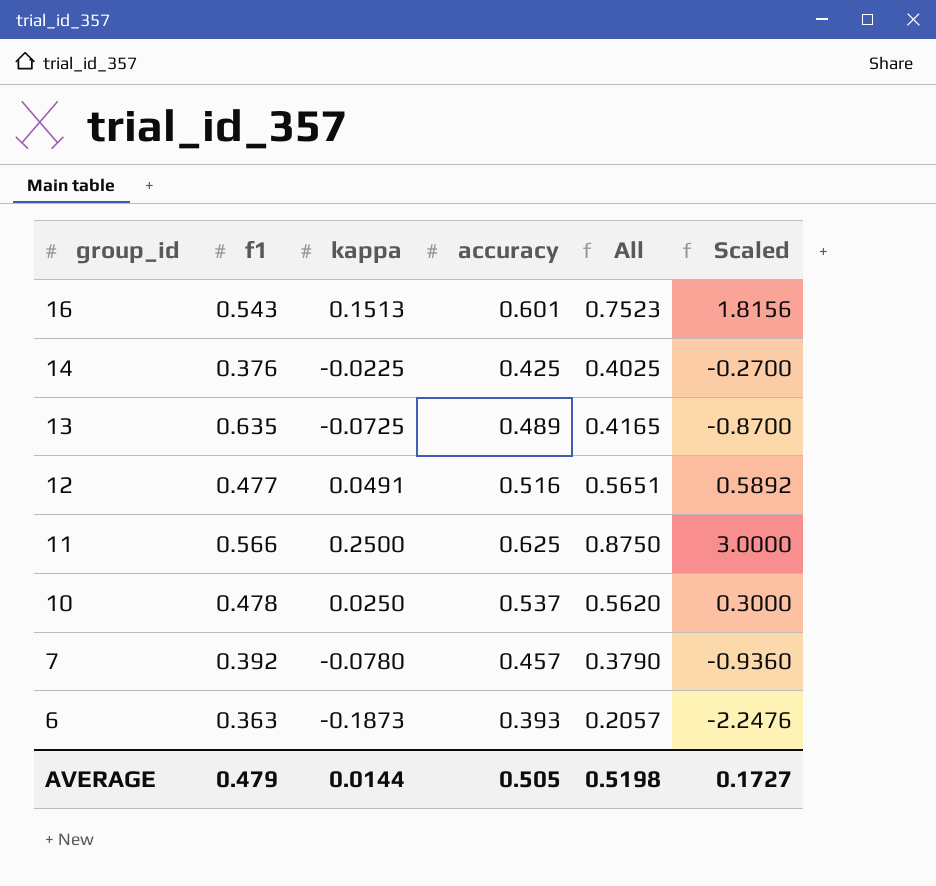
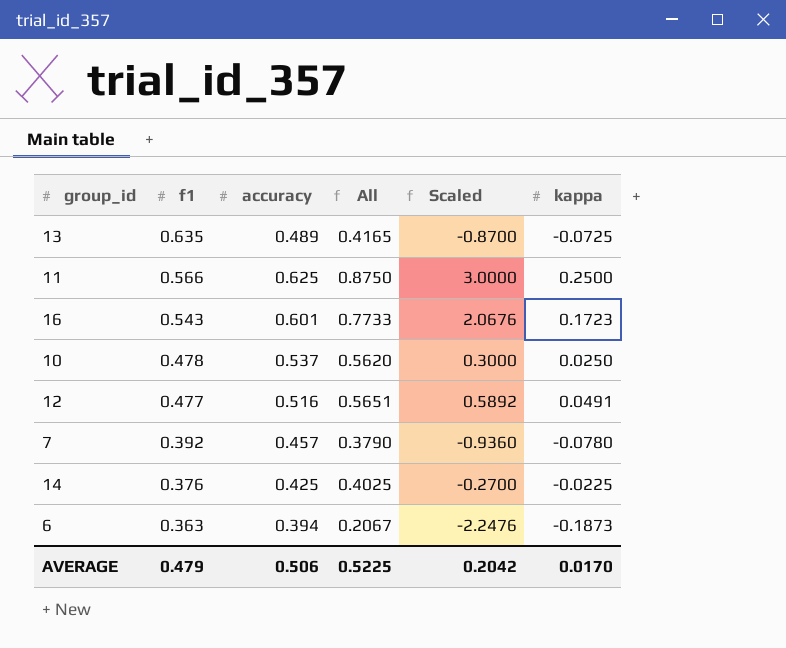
row order: group_id descending -> f1 descending
column kappa | position: 3 -> 6
16 | All: 0.7523 -> 0.7733
16 | Scaled: 1.8156 -> 2.0676
16 | kappa: 0.1513 -> 0.1723
6 | accuracy: 0.393 -> 0.394
6 | All: 0.2057 -> 0.2067
AVERAGE | accuracy: 0.505 -> 0.506
AVERAGE | All: 0.5198 -> 0.5225
AVERAGE | Scaled: 0.1727 -> 0.2042
AVERAGE | kappa: 0.0144 -> 0.0170

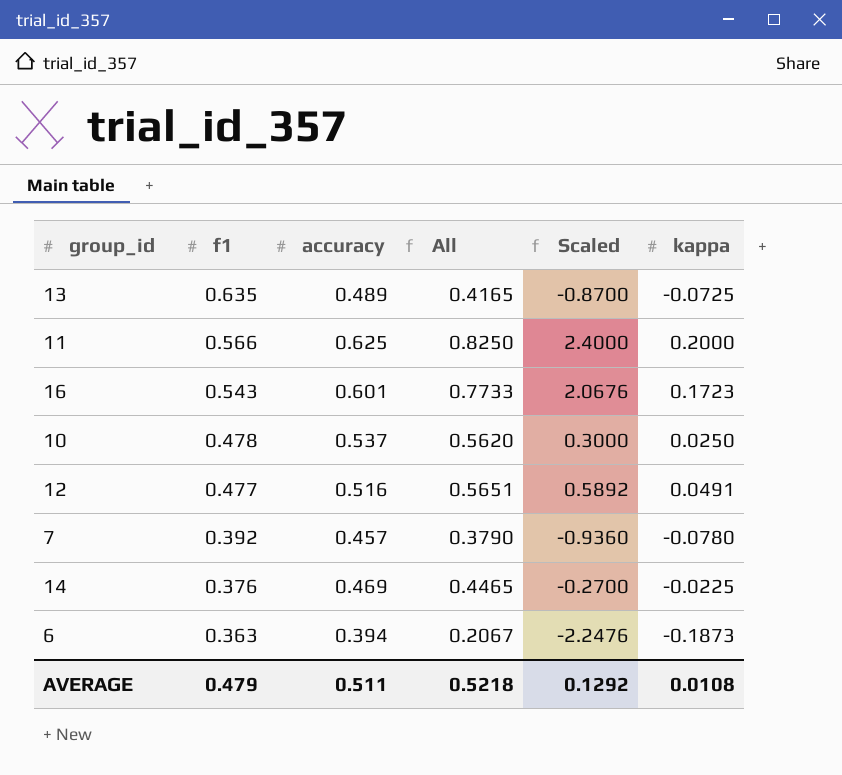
11 | All: 0.8750 -> 0.8250
11 | Scaled: 3.0000 -> 2.4000
11 | kappa: 0.2500 -> 0.2000
14 | accuracy: 0.425 -> 0.469
14 | All: 0.4025 -> 0.4465
AVERAGE | accuracy: 0.506 -> 0.511
AVERAGE | All: 0.5225 -> 0.5218
AVERAGE | Scaled: 0.2042 -> 0.1292
AVERAGE | kappa: 0.0170 -> 0.0108

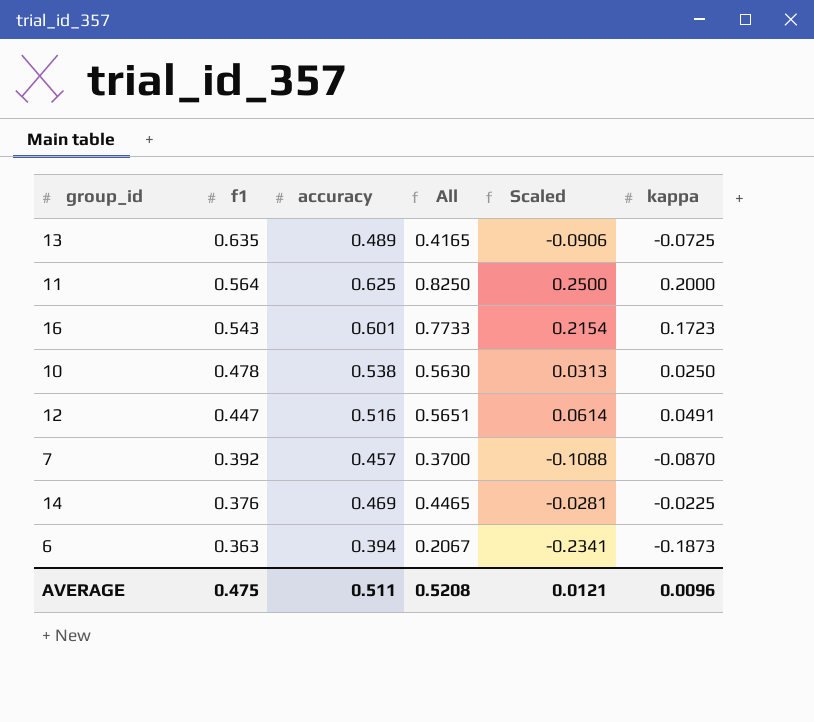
column Scaled | formula: [kappa] * 12 -> [kappa] * 1.25
11 | f1: 0.566 -> 0.564
10 | accuracy: 0.537 -> 0.538
10 | All: 0.5620 -> 0.5630
12 | f1: 0.477 -> 0.447
7 | All: 0.3790 -> 0.3700
7 | kappa: -0.0780 -> -0.0870
AVERAGE | f1: 0.479 -> 0.475
AVERAGE | All: 0.5218 -> 0.5208
AVERAGE | Scaled: 0.1292 -> 0.0121
AVERAGE | kappa: 0.0108 -> 0.0096

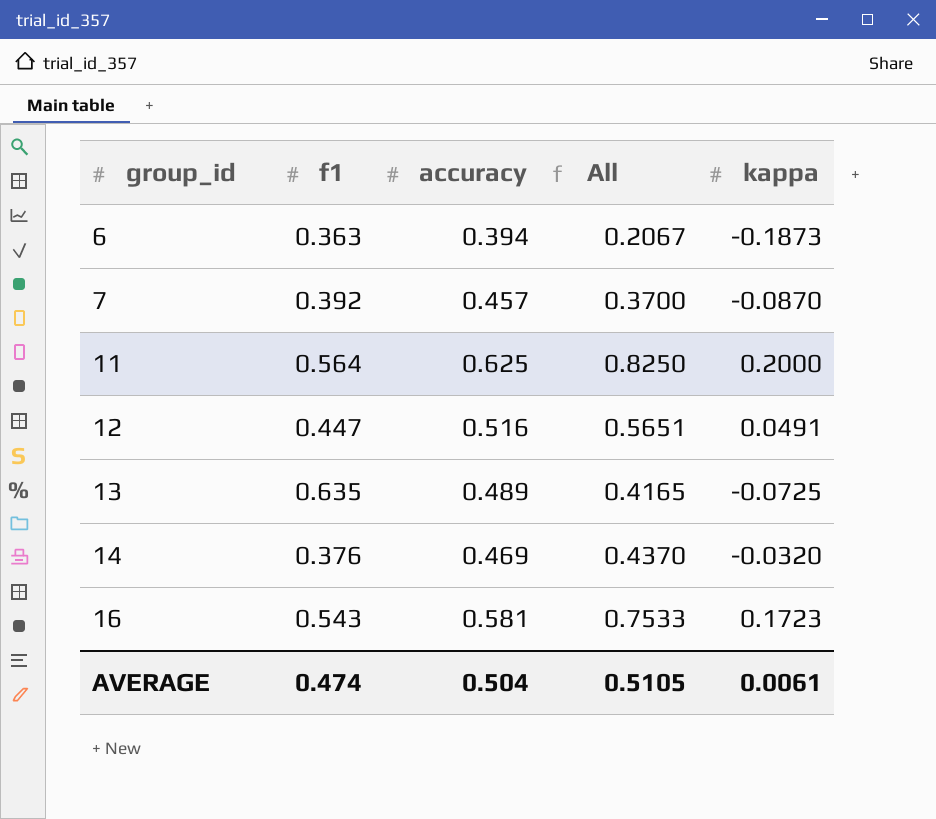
row order: f1 descending -> group_id ascending
column Scaled | formula: [kappa] * 1.25 -> none
row 10: 0.478 | 0.538 | 0.5630 | 0.0313 | 0.0250 -> none
14 | All: 0.4465 -> 0.4370
14 | kappa: -0.0225 -> -0.0320
16 | accuracy: 0.601 -> 0.581
16 | All: 0.7733 -> 0.7533
AVERAGE | f1: 0.475 -> 0.474
AVERAGE | accuracy: 0.511 -> 0.504
AVERAGE | All: 0.5208 -> 0.5105
AVERAGE | kappa: 0.0096 -> 0.0061

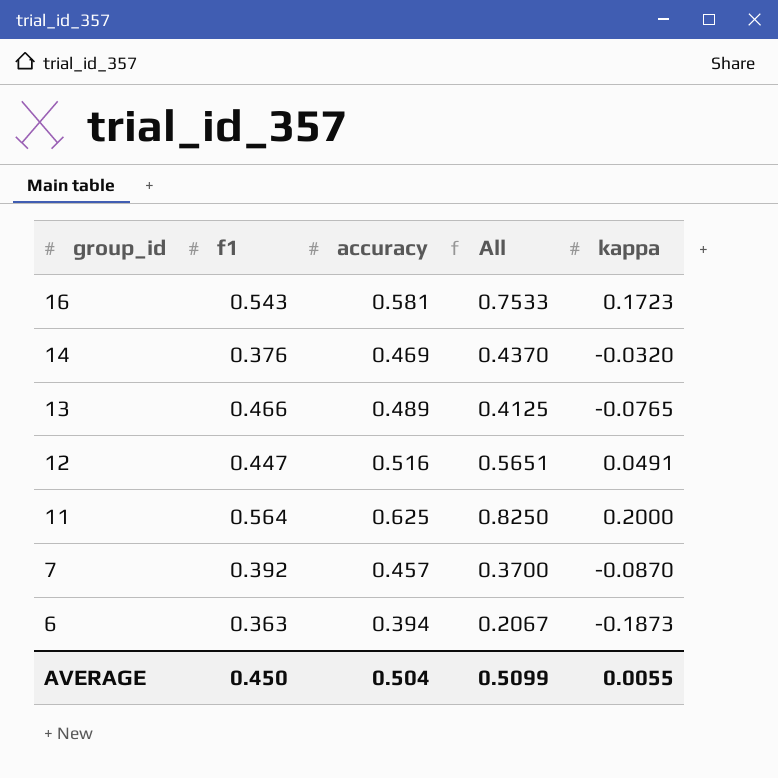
row order: group_id ascending -> group_id descending
13 | f1: 0.635 -> 0.466
13 | All: 0.4165 -> 0.4125
13 | kappa: -0.0725 -> -0.0765
AVERAGE | f1: 0.474 -> 0.450
AVERAGE | All: 0.5105 -> 0.5099
AVERAGE | kappa: 0.0061 -> 0.0055

